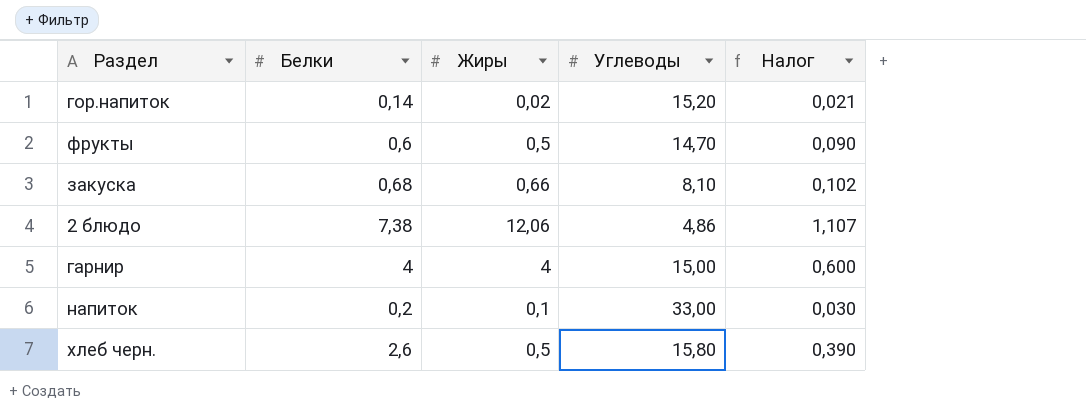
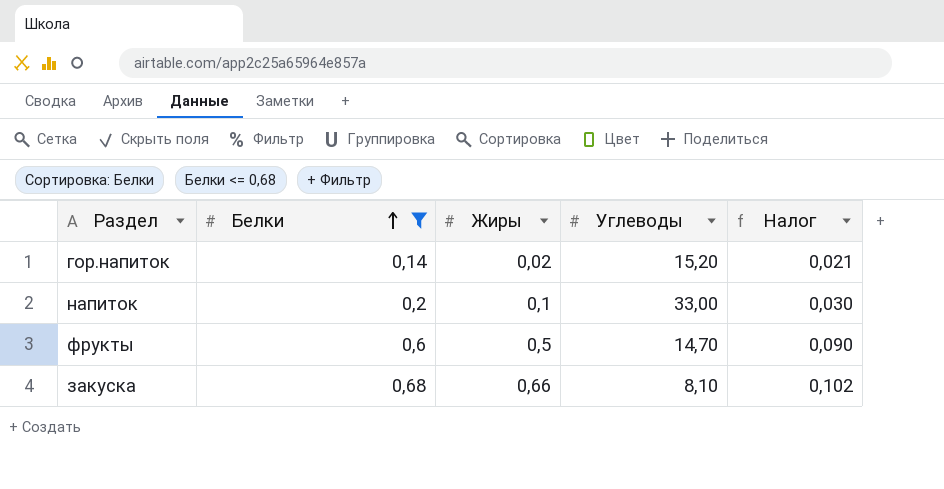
filter: none -> Белки <= 0,68
row order: none -> Белки ascending

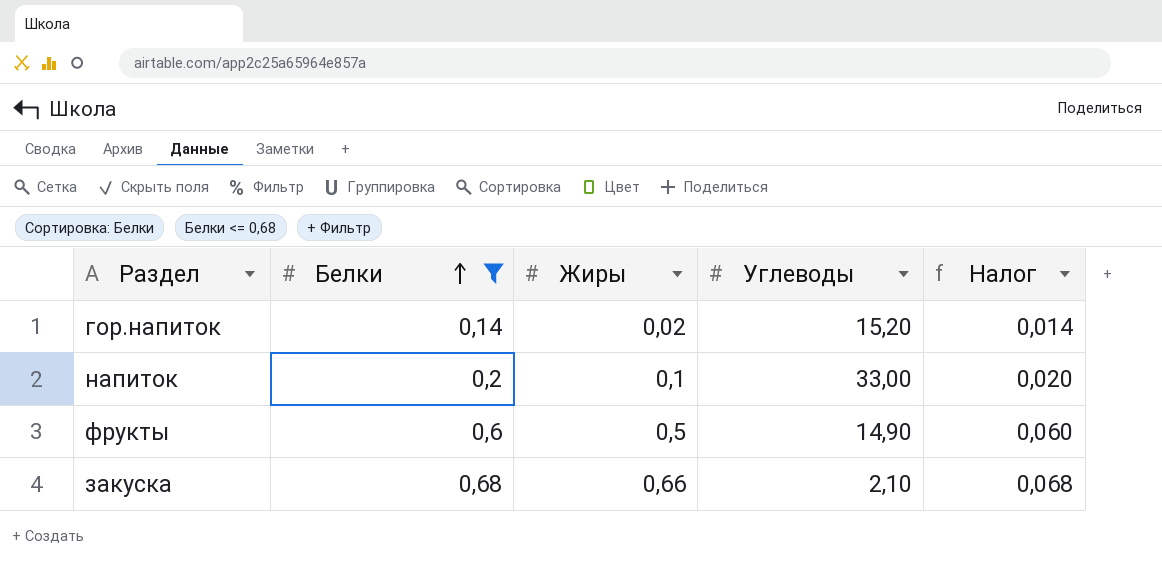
column Налог | formula: [Белки] * 0,15 -> [Белки] * 0,1
фрукты | Углеводы: 14,70 -> 14,90
закуска | Углеводы: 8,10 -> 2,10

